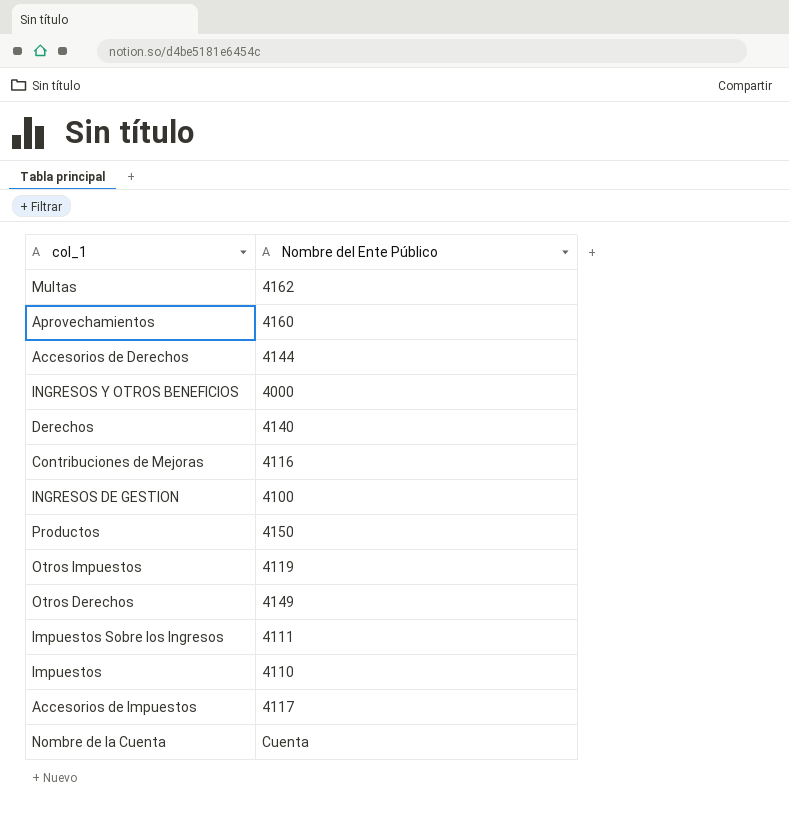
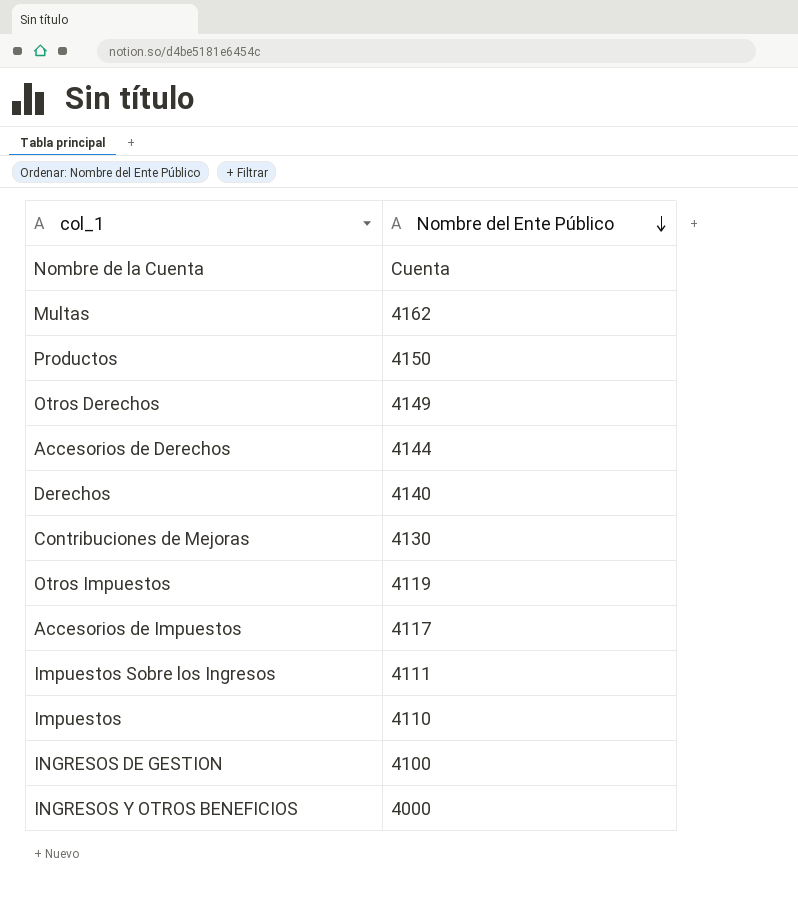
row order: none -> Nombre del Ente Público descending
row Aprovechamientos: 4160 -> none
Contribuciones de Mejoras | Nombre del Ente Público: 4116 -> 4130

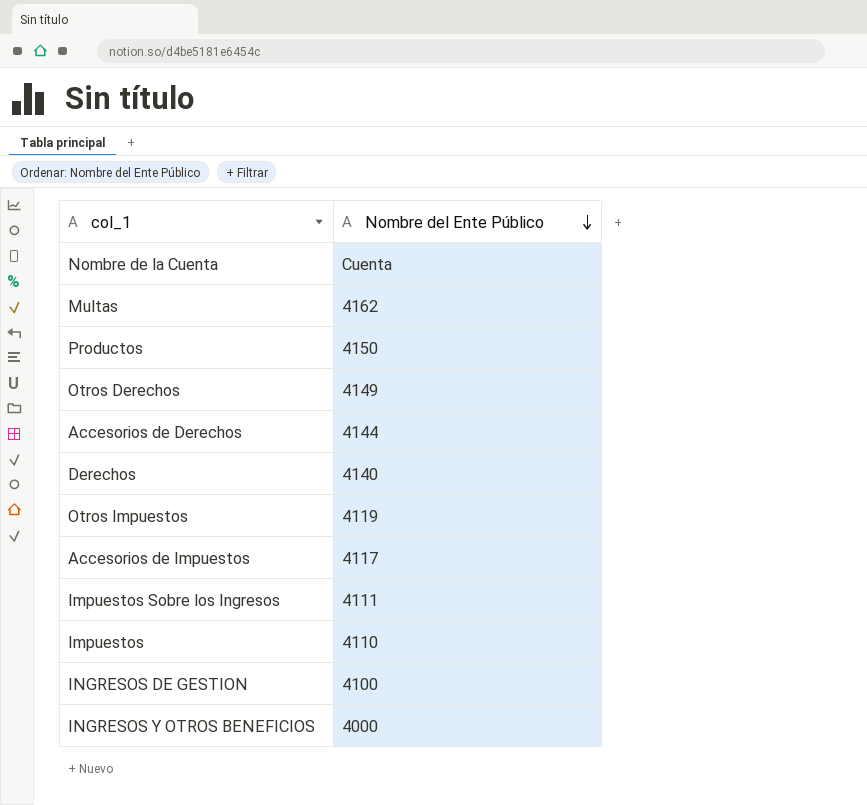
row Contribuciones de Mejoras: 4130 -> none

